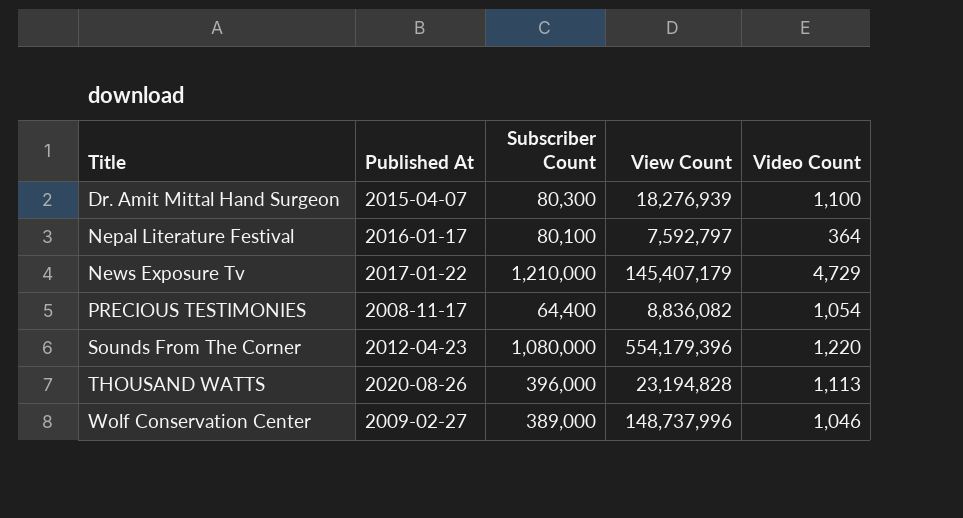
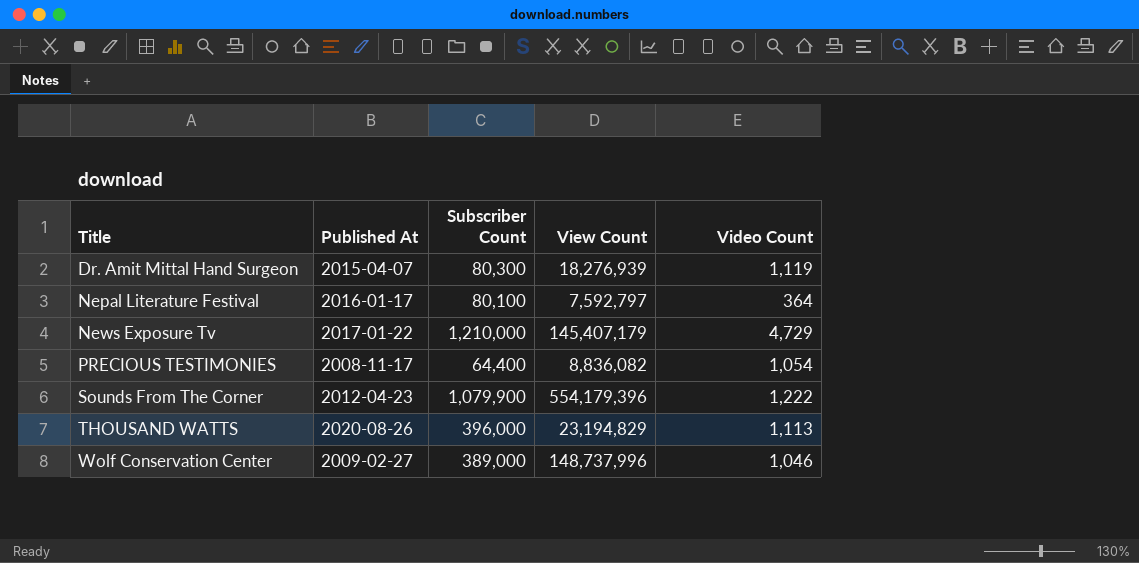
Dr. Amit Mittal Hand Surgeon | Video Count: 1,100 -> 1,119
Sounds From The Corner | Subscriber Count: 1,080,000 -> 1,079,900
Sounds From The Corner | Video Count: 1,220 -> 1,222
THOUSAND WATTS | View Count: 23,194,828 -> 23,194,829

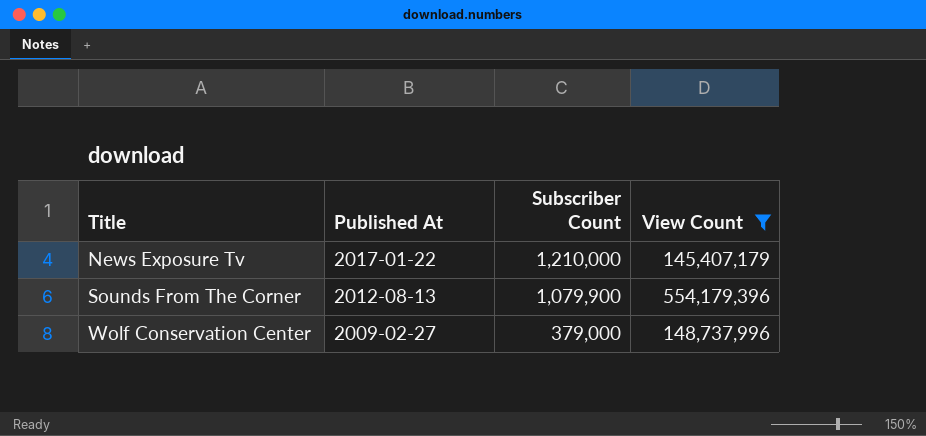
filter: none -> View Count >= 145,407,179
column Video Count | position: 5 -> none
Sounds From The Corner | Published At: 2012-04-23 -> 2012-08-13
Wolf Conservation Center | Subscriber Count: 389,000 -> 379,000

